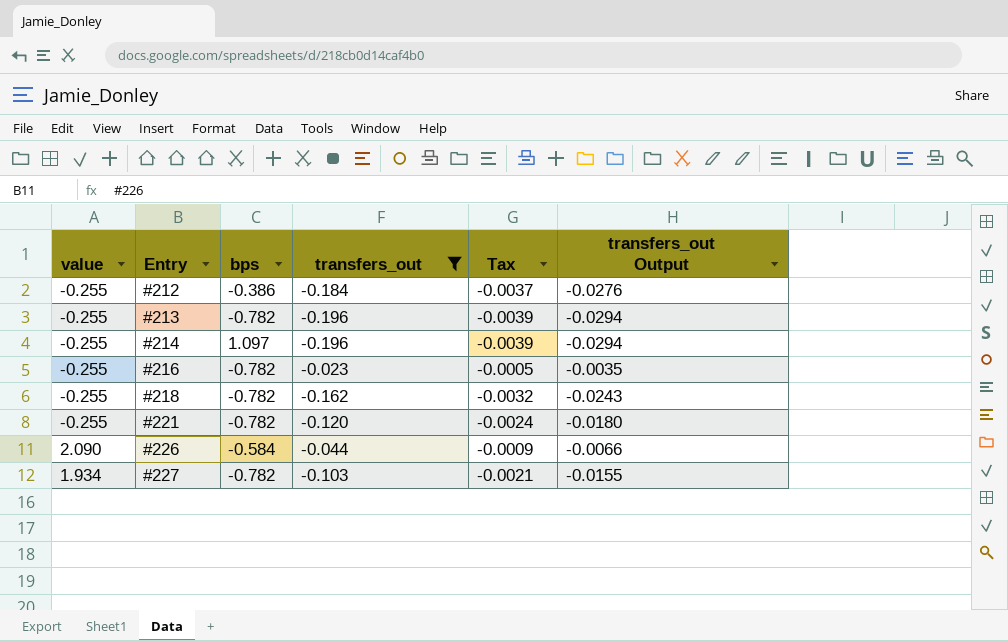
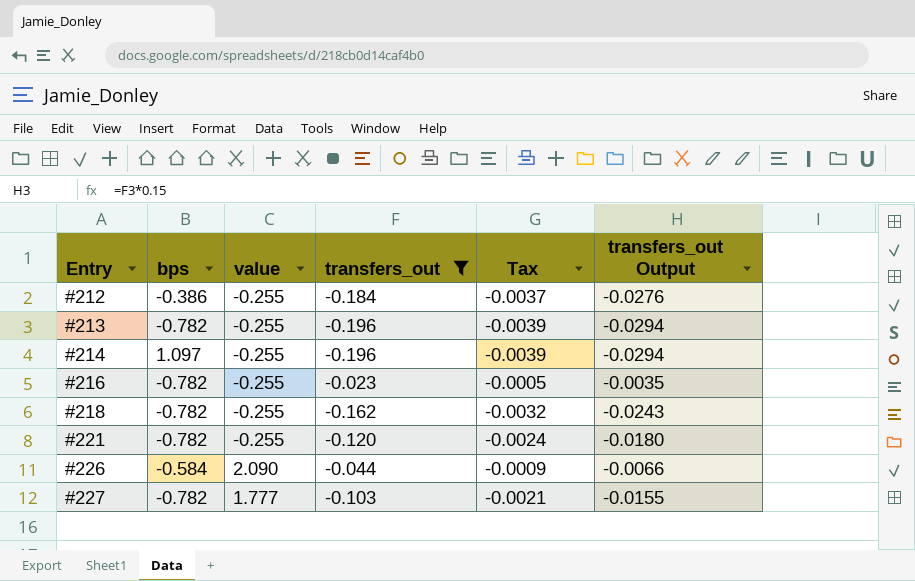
column value | position: 1 -> 3
#227 | value: 1.934 -> 1.777

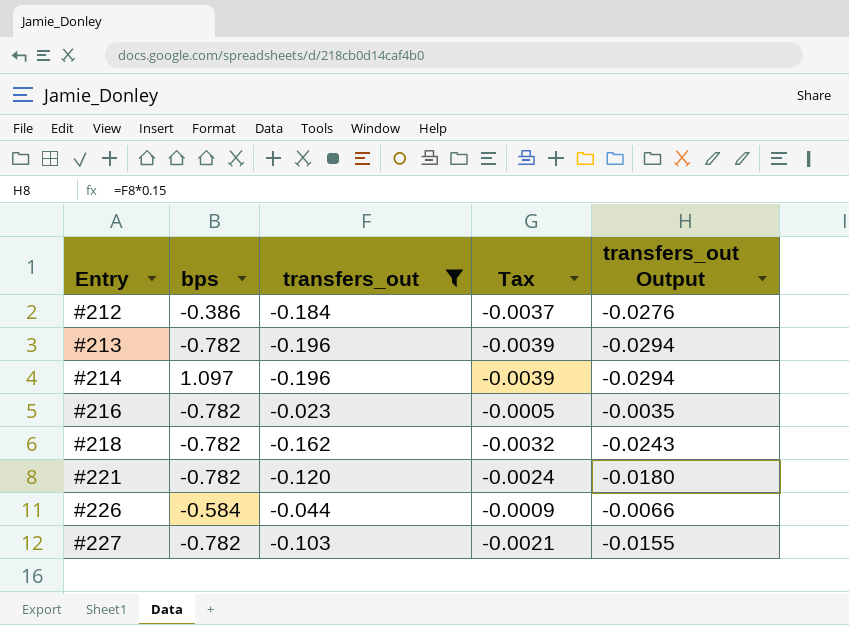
column value | position: 3 -> none

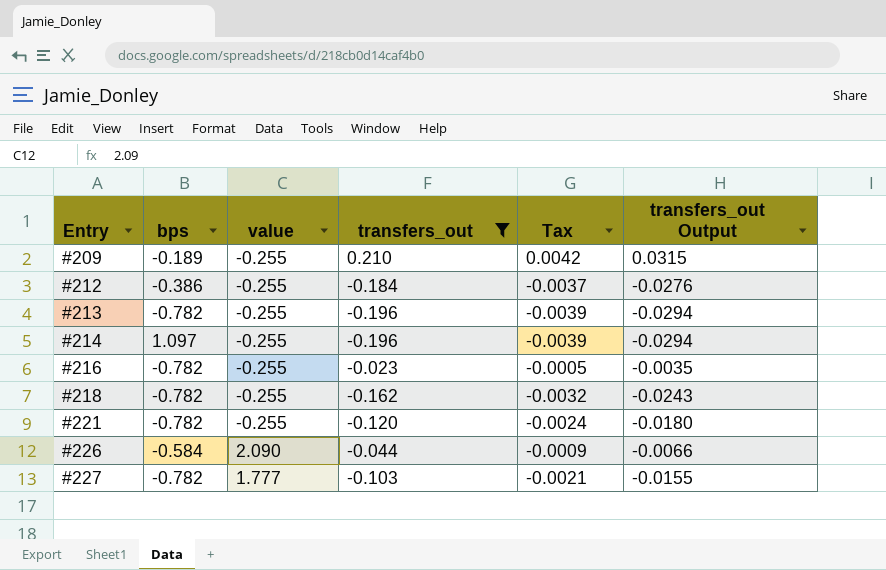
column value | position: none -> 3
row #209: none -> -0.189 | -0.255 | 0.210 | 0.0042 | 0.0315

